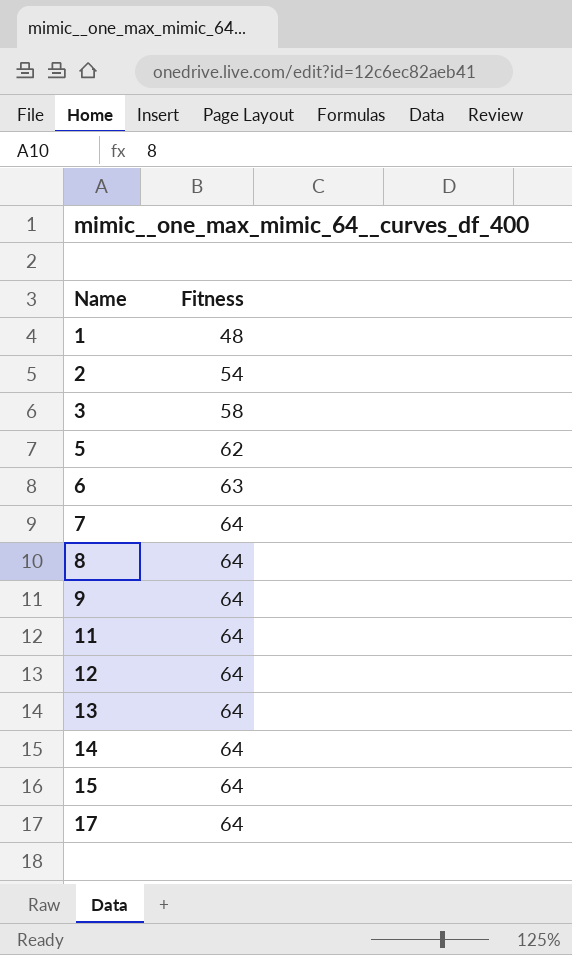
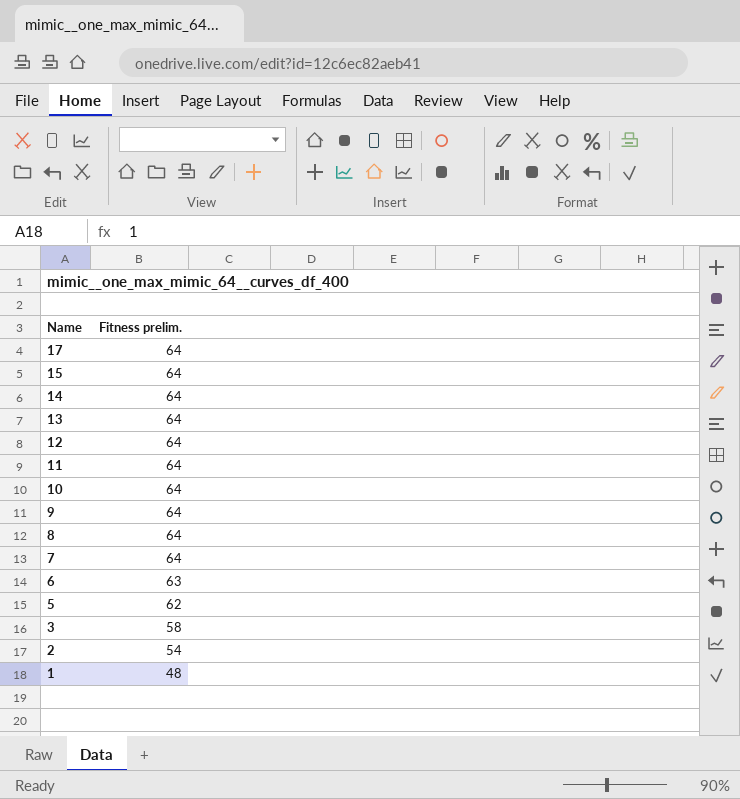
row order: Name ascending -> Name descending
column name: Fitness -> Fitness prelim.
row 10: none -> 64

